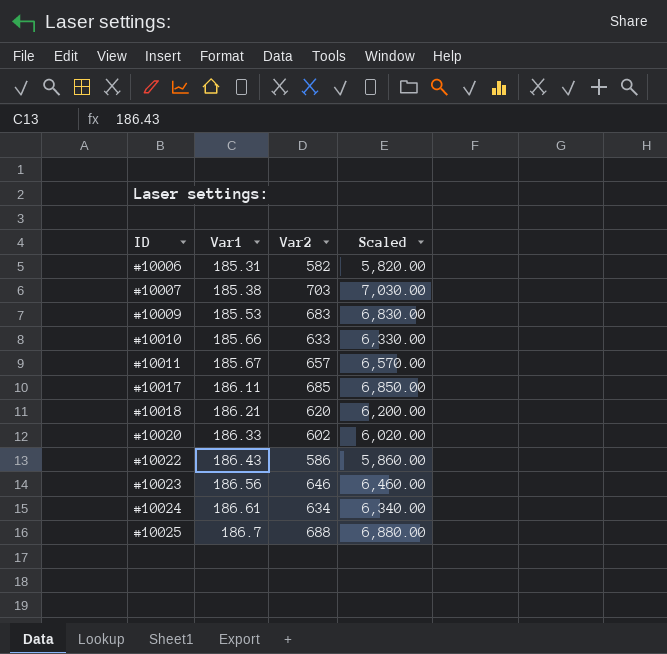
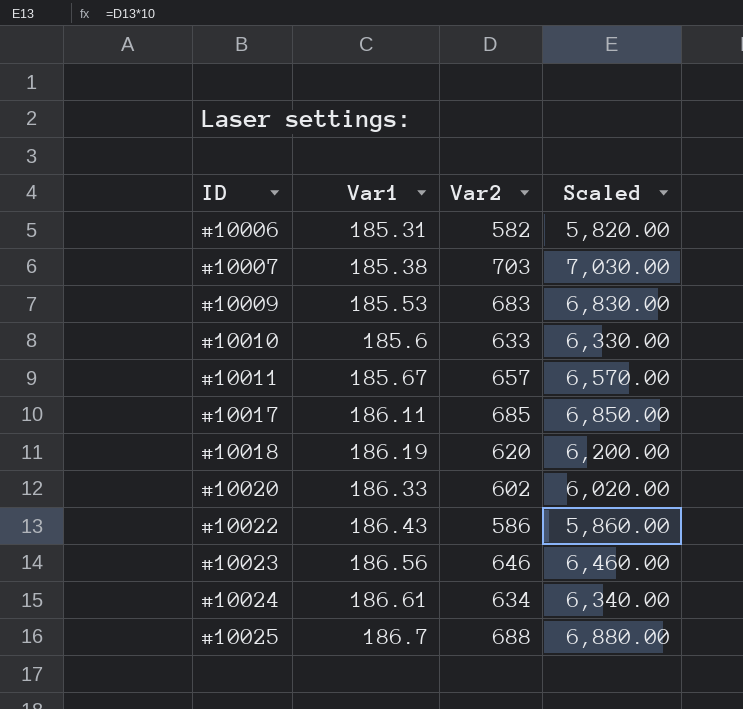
#10010 | Var1: 185.66 -> 185.6
#10018 | Var1: 186.21 -> 186.19

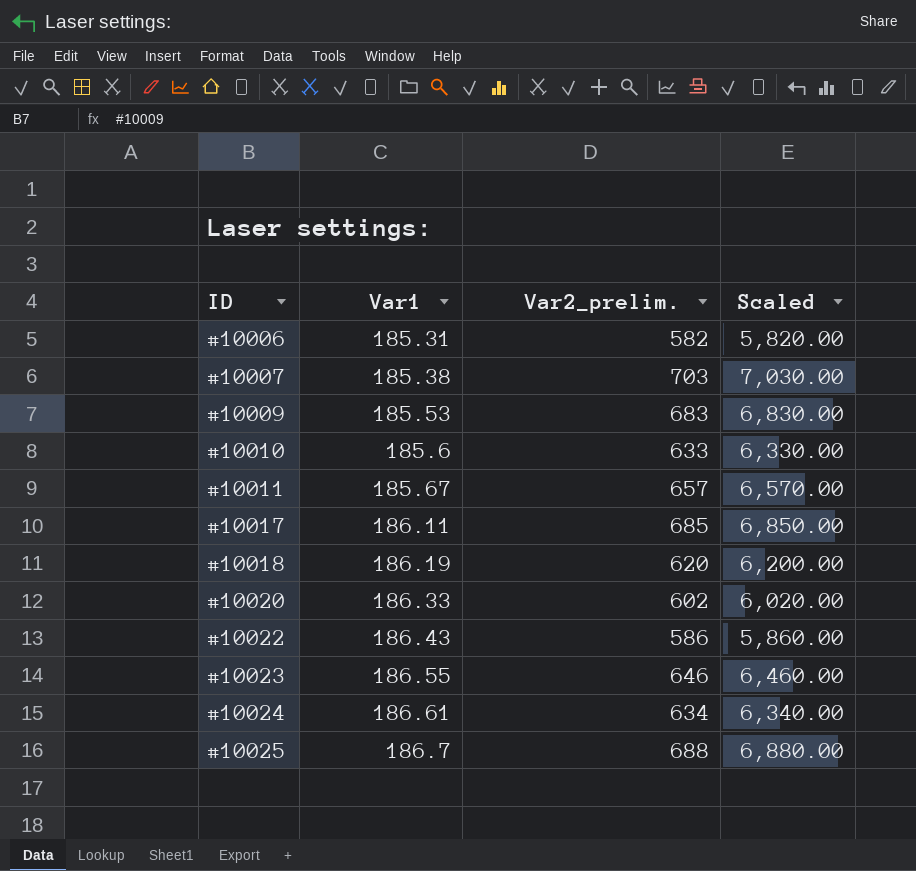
column name: Var2 -> Var2_prelim.
#10023 | Var1: 186.56 -> 186.55

